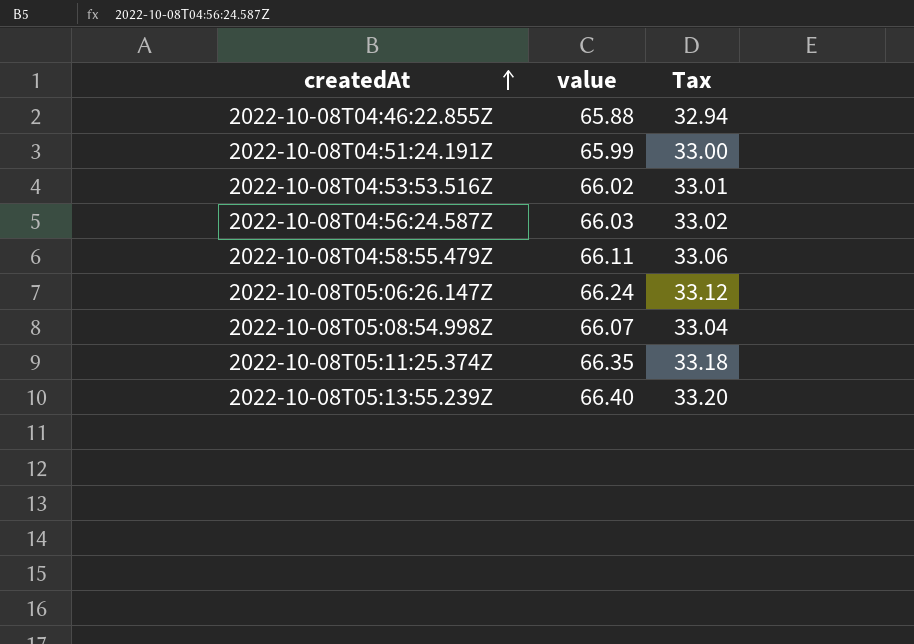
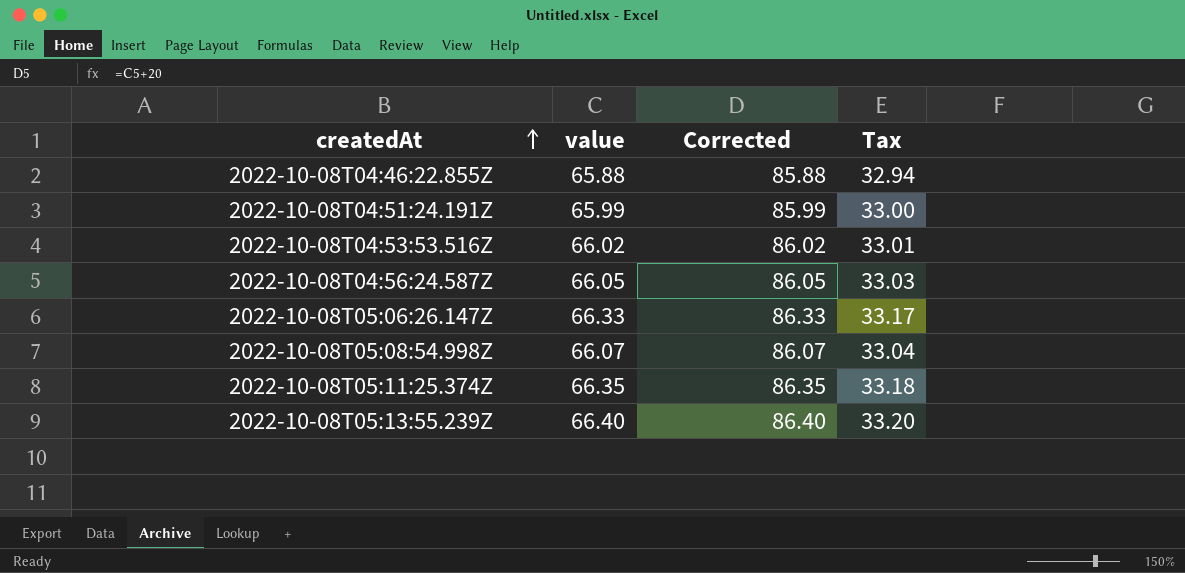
column Corrected | formula: none -> [value] + 20
row 2022-10-08T04:58:55.479Z: 66.11 | 33.06 -> none
2022-10-08T04:56:24.587Z | value: 66.03 -> 66.05
2022-10-08T04:56:24.587Z | Tax: 33.02 -> 33.03
2022-10-08T05:06:26.147Z | value: 66.24 -> 66.33
2022-10-08T05:06:26.147Z | Tax: 33.12 -> 33.17

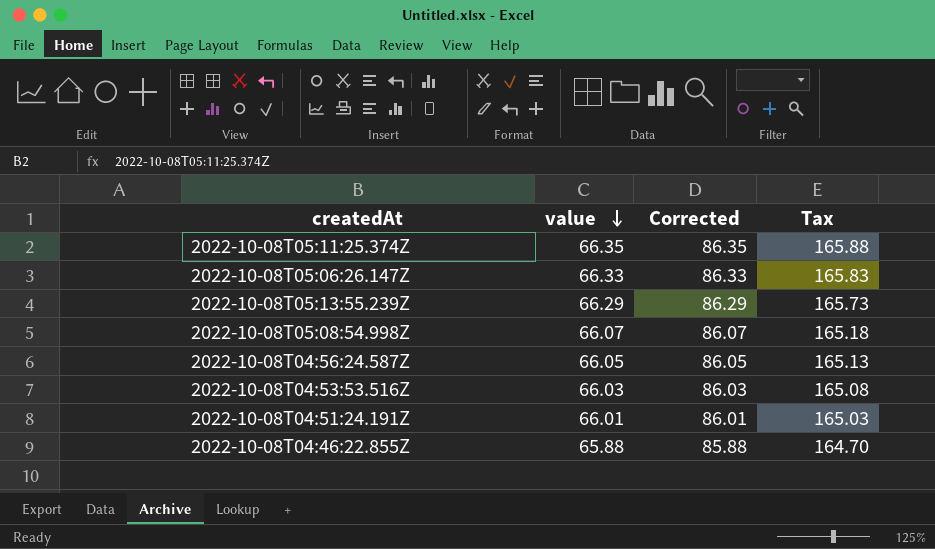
row order: createdAt ascending -> value descending
column Tax | formula: [value] * 0.5 -> [value] * 2.5
2022-10-08T05:13:55.239Z | value: 66.40 -> 66.29
2022-10-08T05:13:55.239Z | Corrected: 86.40 -> 86.29
2022-10-08T04:53:53.516Z | value: 66.02 -> 66.03
2022-10-08T04:53:53.516Z | Corrected: 86.02 -> 86.03
2022-10-08T04:51:24.191Z | value: 65.99 -> 66.01
2022-10-08T04:51:24.191Z | Corrected: 85.99 -> 86.01

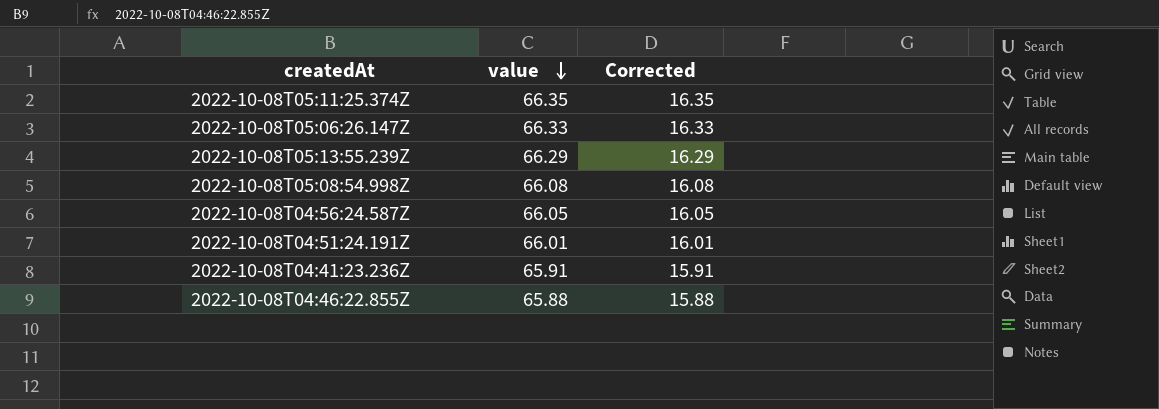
column Tax | formula: [value] * 2.5 -> none
column Corrected | formula: [value] + 20 -> [value] - 50
row 2022-10-08T04:53:53.516Z: 66.03 | 86.03 | 165.08 -> none
2022-10-08T05:08:54.998Z | value: 66.07 -> 66.08
row 2022-10-08T04:41:23.236Z: none -> 65.91 | 15.91

